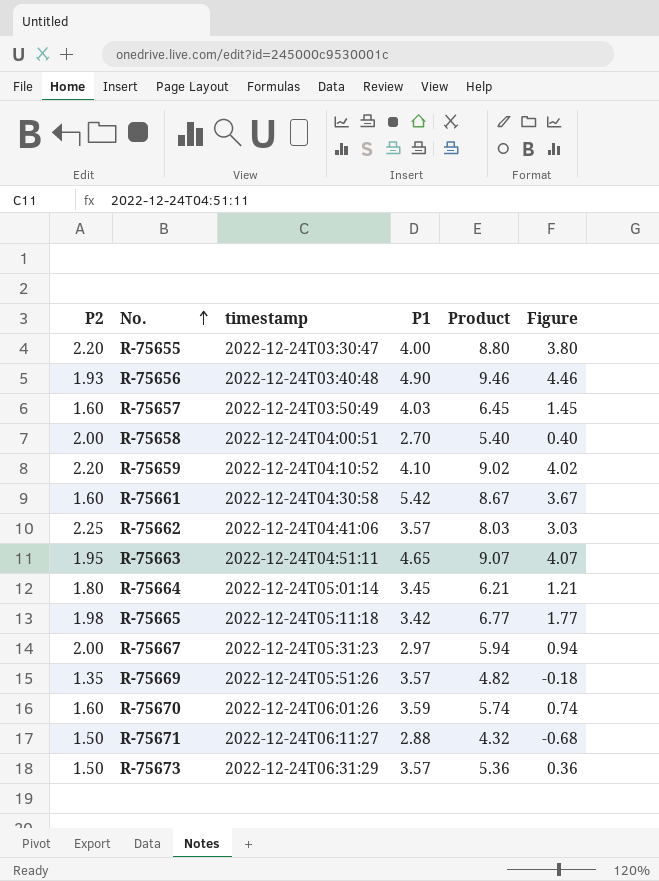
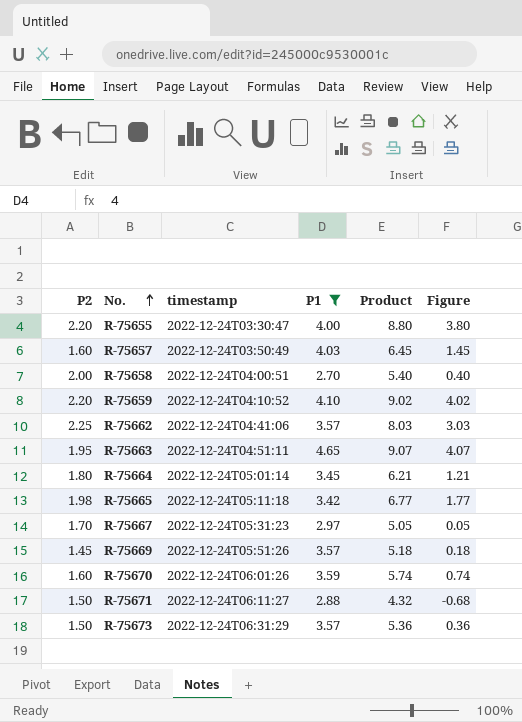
filter: none -> P1 <= 4.65
R-75667 | P2: 2.00 -> 1.70
R-75667 | Product: 5.94 -> 5.05
R-75667 | Figure: 0.94 -> 0.05
R-75669 | P2: 1.35 -> 1.45
R-75669 | Product: 4.82 -> 5.18
R-75669 | Figure: -0.18 -> 0.18

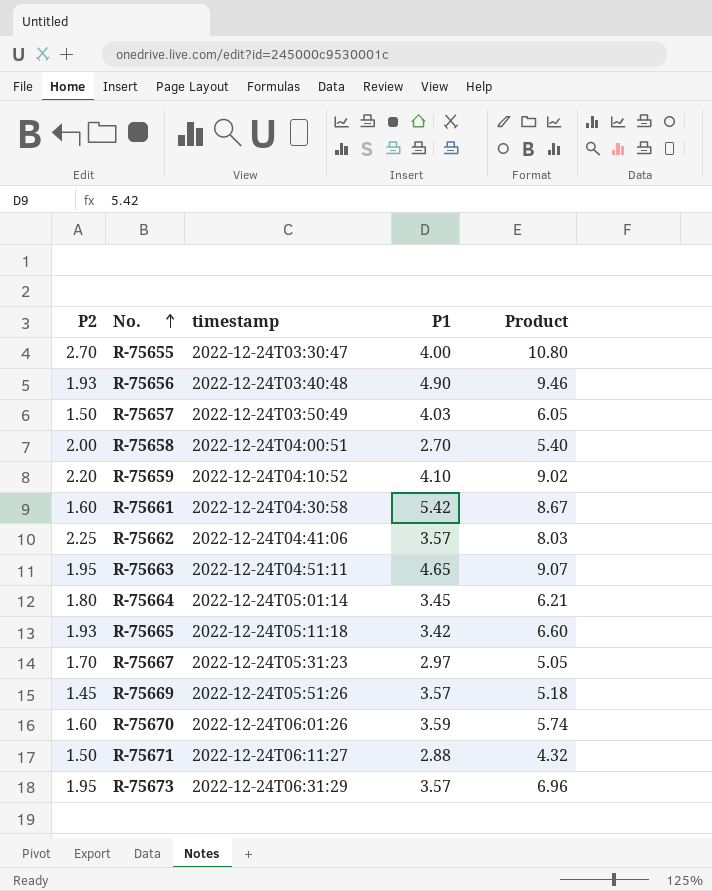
filter: P1 <= 4.65 -> none
column Figure | formula: [Product] - 5 -> none
R-75655 | P2: 2.20 -> 2.70
R-75655 | Product: 8.80 -> 10.80
R-75657 | P2: 1.60 -> 1.50
R-75657 | Product: 6.45 -> 6.05
R-75665 | P2: 1.98 -> 1.93
R-75665 | Product: 6.77 -> 6.60
R-75673 | P2: 1.50 -> 1.95
R-75673 | Product: 5.36 -> 6.96

